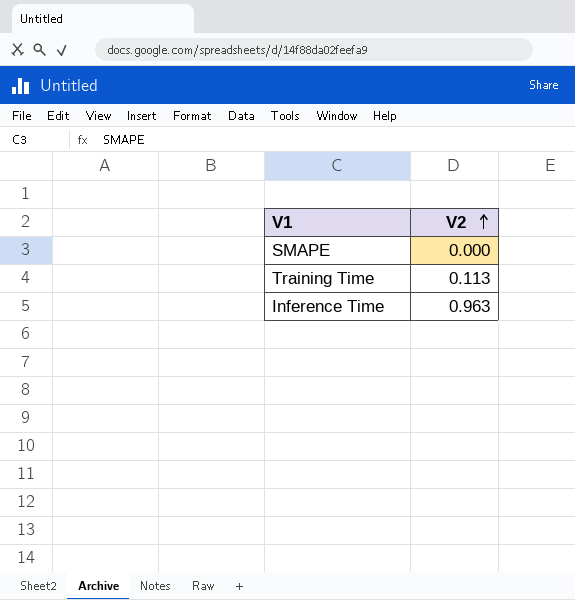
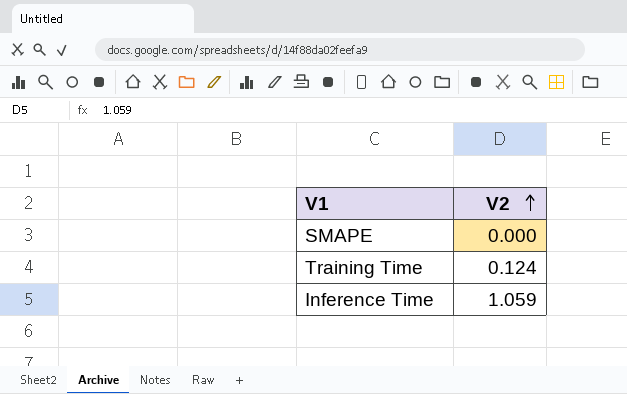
Training Time | V2: 0.113 -> 0.124
Inference Time | V2: 0.963 -> 1.059

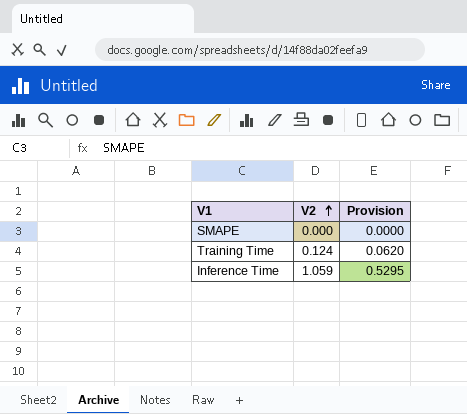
column Provision | formula: none -> [V2] * 0.5

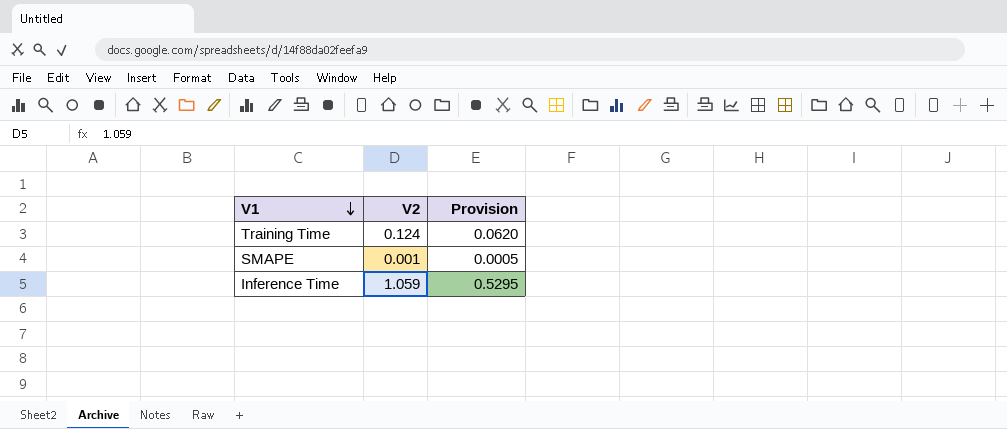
row order: V2 ascending -> V1 descending
SMAPE | V2: 0.000 -> 0.001
SMAPE | Provision: 0.0000 -> 0.0005

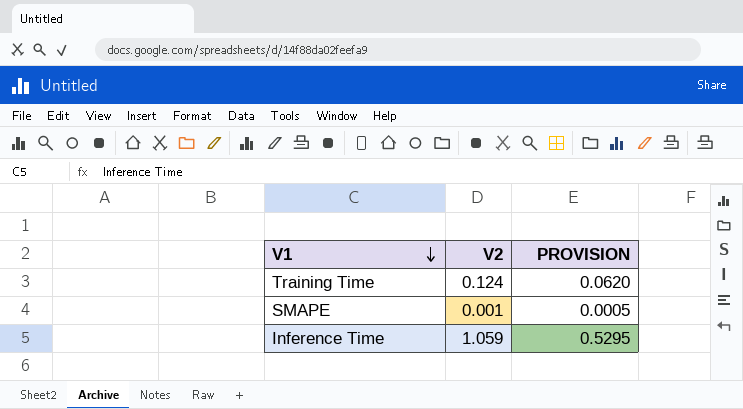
column name: Provision -> PROVISION

